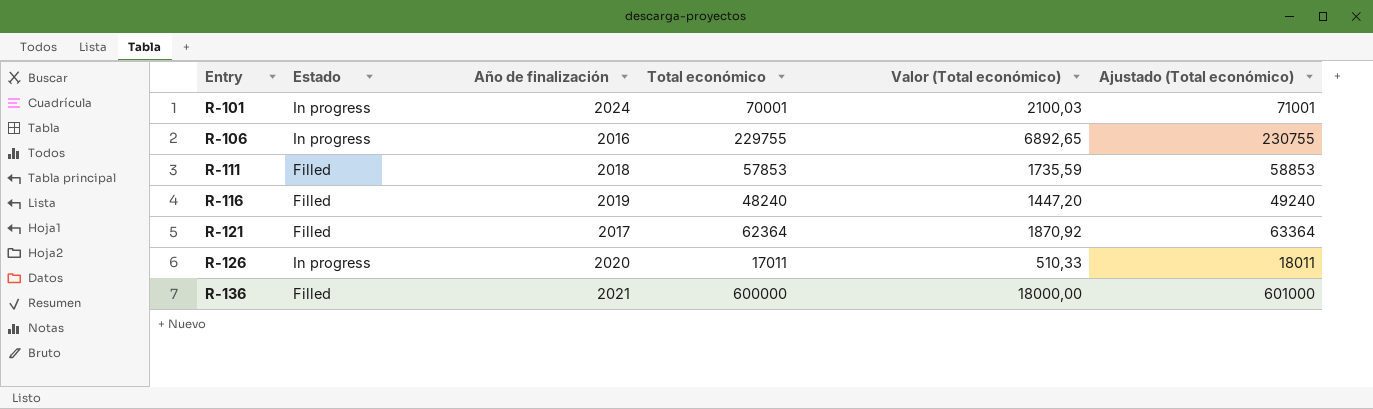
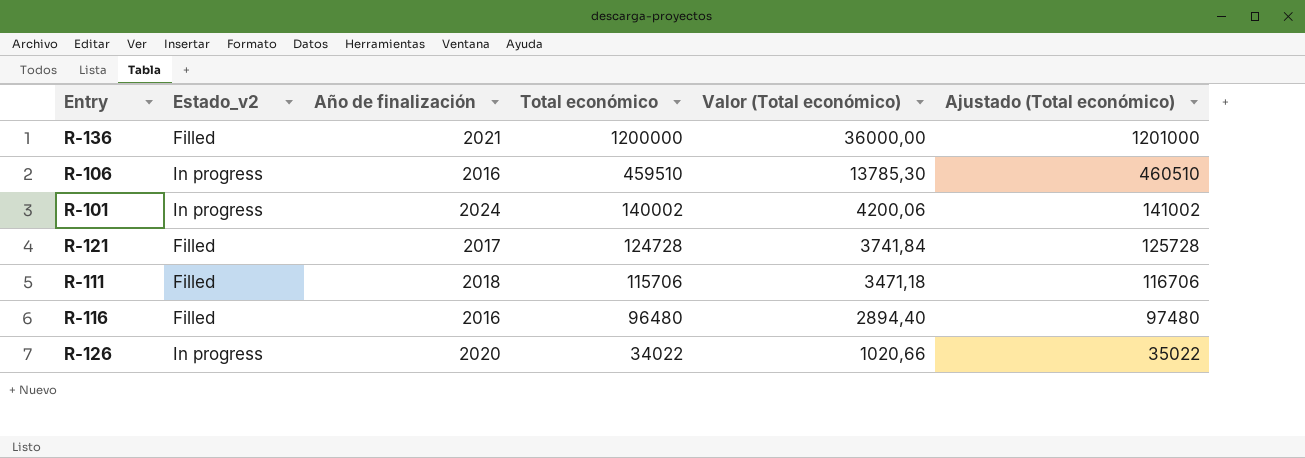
row order: Entry ascending -> Total económico descending
column name: Estado -> Estado_v2
R-136 | Total económico: 600000 -> 1200000
R-136 | Valor (Total económico): 18000,00 -> 36000,00
R-136 | Ajustado (Total económico): 601000 -> 1201000
R-106 | Total económico: 229755 -> 459510
R-106 | Valor (Total económico): 6892,65 -> 13785,30
R-106 | Ajustado (Total económico): 230755 -> 460510
R-101 | Total económico: 70001 -> 140002
R-101 | Valor (Total económico): 2100,03 -> 4200,06
R-101 | Ajustado (Total económico): 71001 -> 141002
R-121 | Total económico: 62364 -> 124728
R-121 | Valor (Total económico): 1870,92 -> 3741,84
R-121 | Ajustado (Total económico): 63364 -> 125728
R-111 | Total económico: 57853 -> 115706
R-111 | Valor (Total económico): 1735,59 -> 3471,18
R-111 | Ajustado (Total económico): 58853 -> 116706
R-116 | Año de finalización: 2019 -> 2016
R-116 | Total económico: 48240 -> 96480
R-116 | Valor (Total económico): 1447,20 -> 2894,40
R-116 | Ajustado (Total económico): 49240 -> 97480
R-126 | Total económico: 17011 -> 34022
R-126 | Valor (Total económico): 510,33 -> 1020,66
R-126 | Ajustado (Total económico): 18011 -> 35022

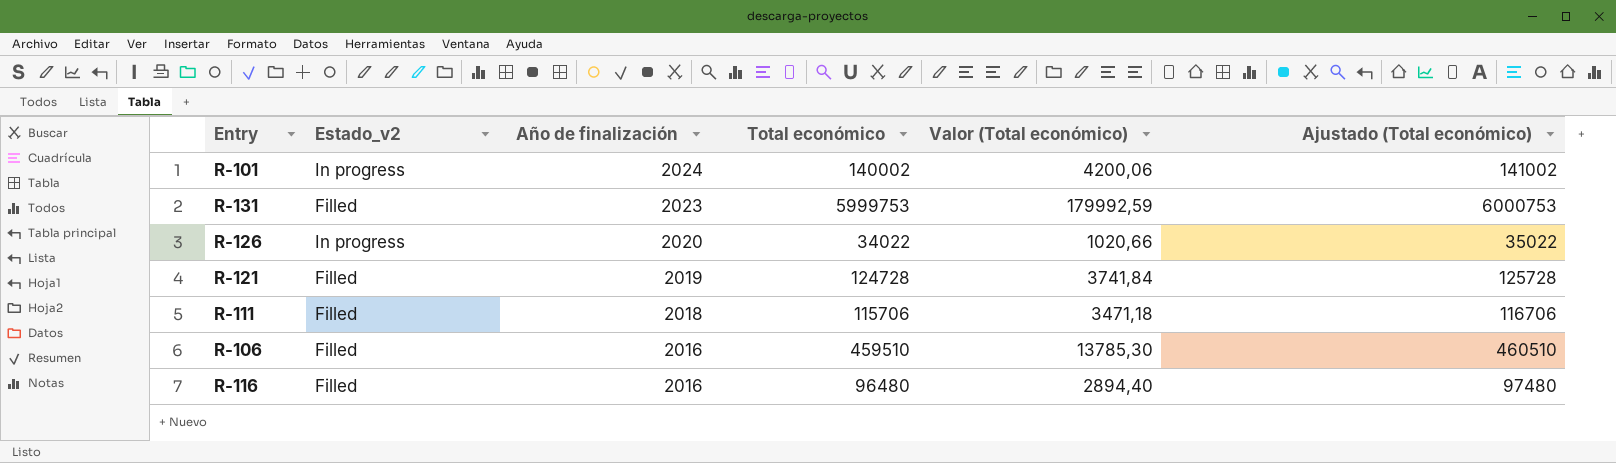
row order: Total económico descending -> Año de finalización descending
row R-136: Filled | 2021 | 1200000 | 36000,00 | 1201000 -> none
row R-131: none -> Filled | 2023 | 5999753 | 179992,59 | 6000753
R-121 | Año de finalización: 2017 -> 2019
R-106 | Estado_v2: In progress -> Filled

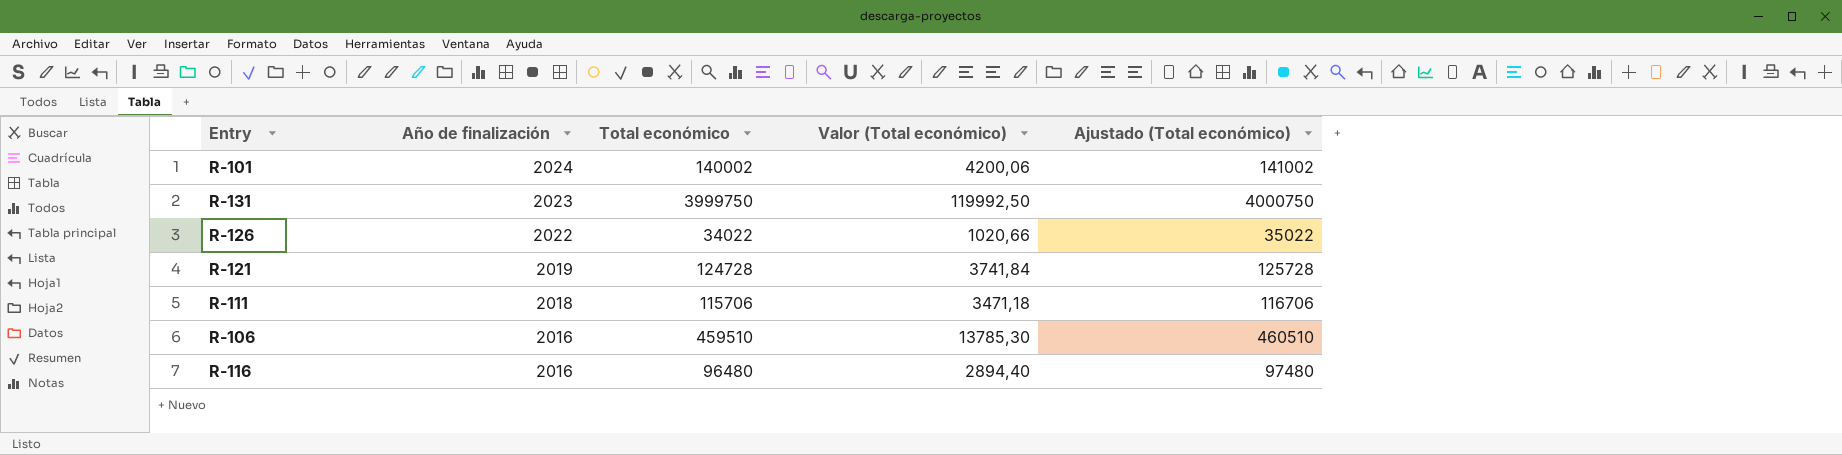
column Estado_v2 | position: 2 -> none
R-131 | Total económico: 5999753 -> 3999750
R-131 | Valor (Total económico): 179992,59 -> 119992,50
R-131 | Ajustado (Total económico): 6000753 -> 4000750
R-126 | Año de finalización: 2020 -> 2022

